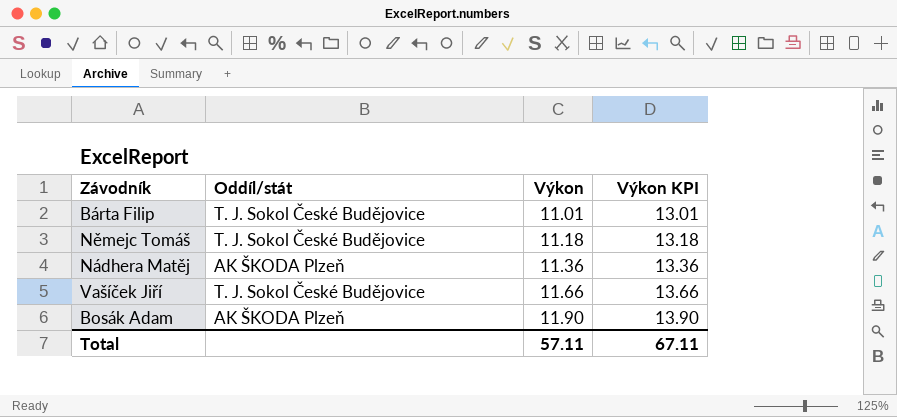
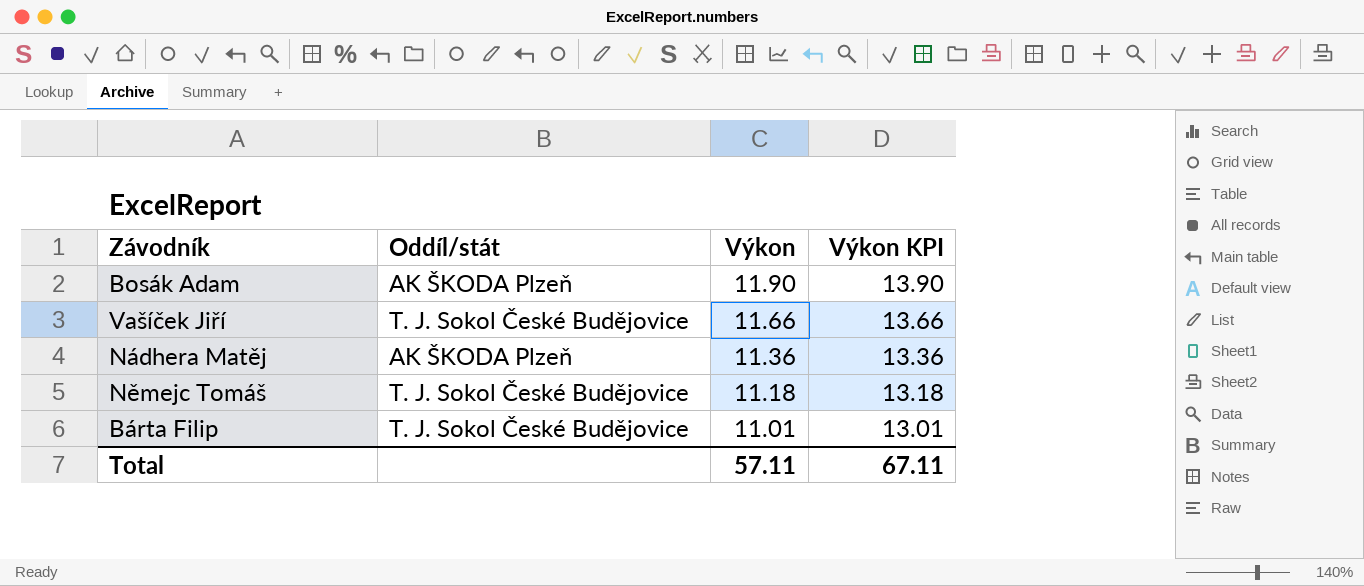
row order: Výkon ascending -> Výkon descending

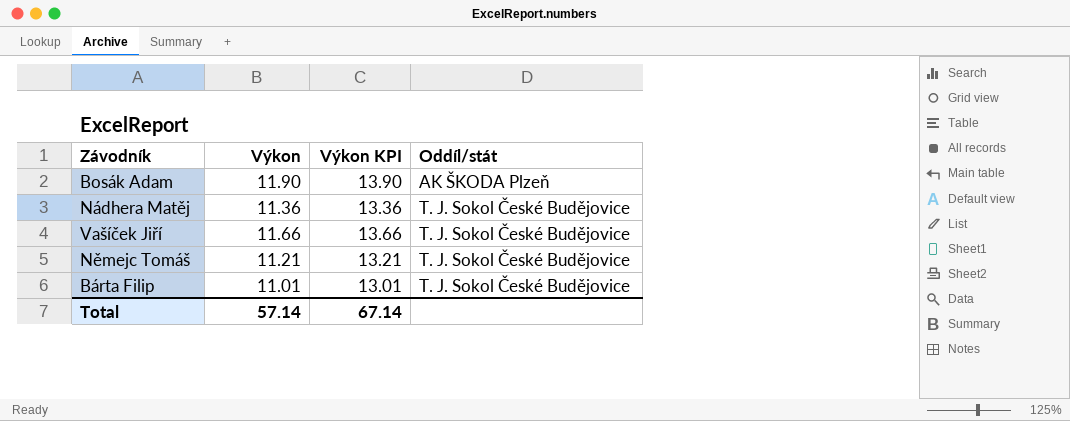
row order: Výkon descending -> Oddíl/stát ascending
column Oddíl/stát | position: 2 -> 4
Nádhera Matěj | Oddíl/stát: AK ŠKODA Plzeň -> T. J. Sokol České Budějovice
Němejc Tomáš | Výkon: 11.18 -> 11.21
Němejc Tomáš | Výkon KPI: 13.18 -> 13.21
Total | Výkon: 57.11 -> 57.14
Total | Výkon KPI: 67.11 -> 67.14

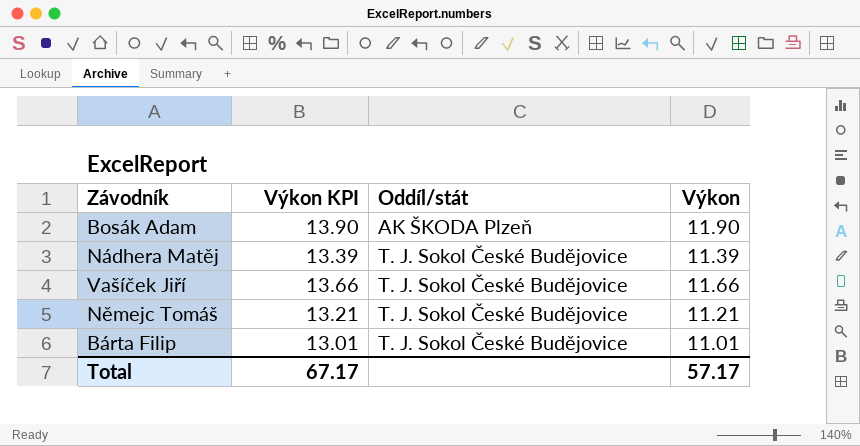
column Výkon | position: 2 -> 4
Nádhera Matěj | Výkon KPI: 13.36 -> 13.39
Nádhera Matěj | Výkon: 11.36 -> 11.39
Total | Výkon KPI: 67.14 -> 67.17
Total | Výkon: 57.14 -> 57.17

